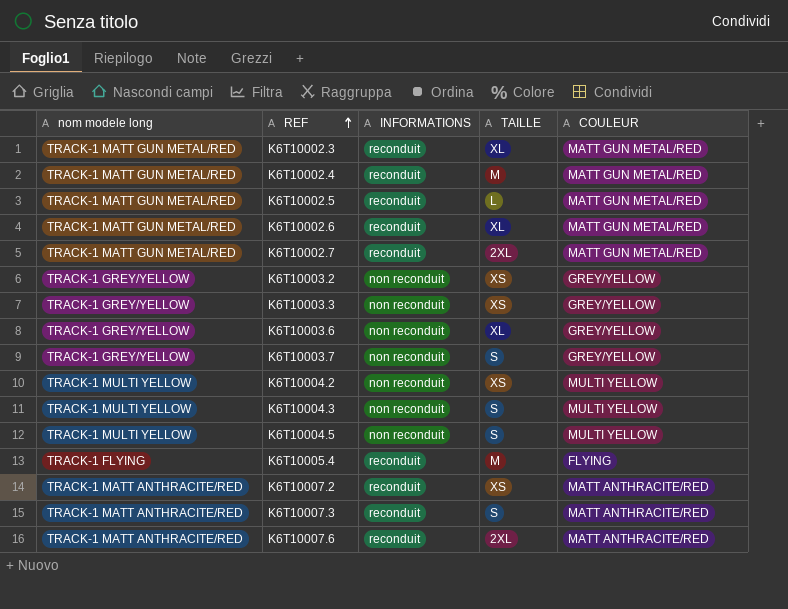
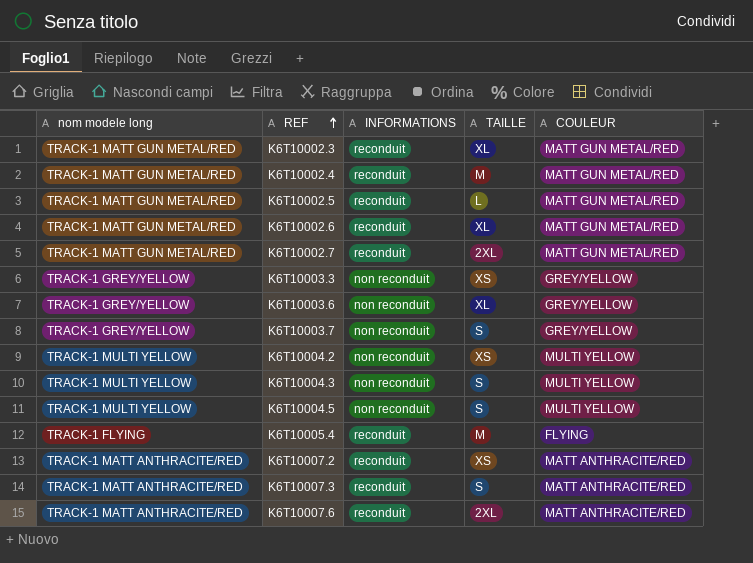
row K6T10003.2: TRACK-1 GREY/YELLOW | non reconduit | XS | GREY/YELLOW -> none

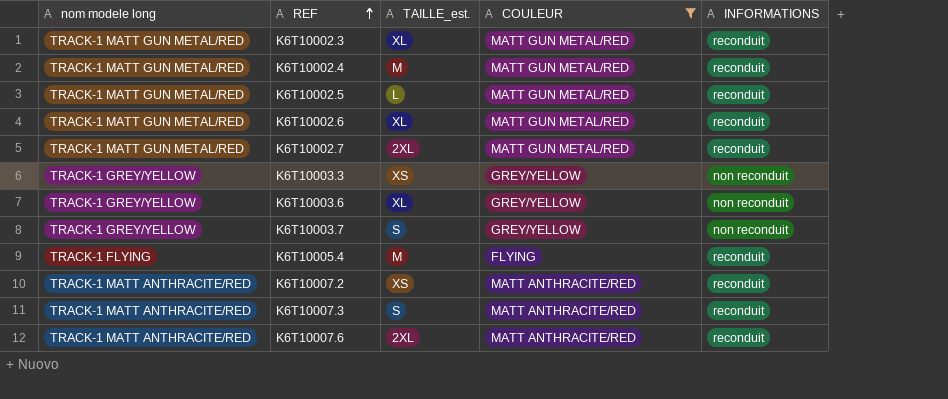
filter: none -> COULEUR != MULTI YELLOW
column name: TAILLE -> TAILLE_est.
column INFORMATIONS | position: 3 -> 5

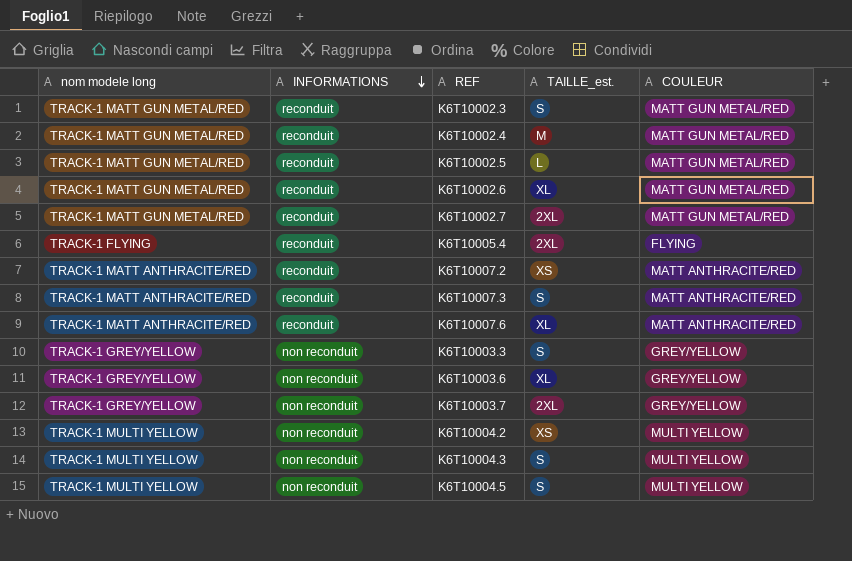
filter: COULEUR != MULTI YELLOW -> none
row order: REF ascending -> INFORMATIONS descending
column INFORMATIONS | position: 5 -> 2
K6T10002.3 | TAILLE_est.: XL -> S
K6T10005.4 | TAILLE_est.: M -> 2XL
K6T10007.6 | TAILLE_est.: 2XL -> XL
K6T10003.3 | TAILLE_est.: XS -> S
K6T10003.7 | TAILLE_est.: S -> 2XL

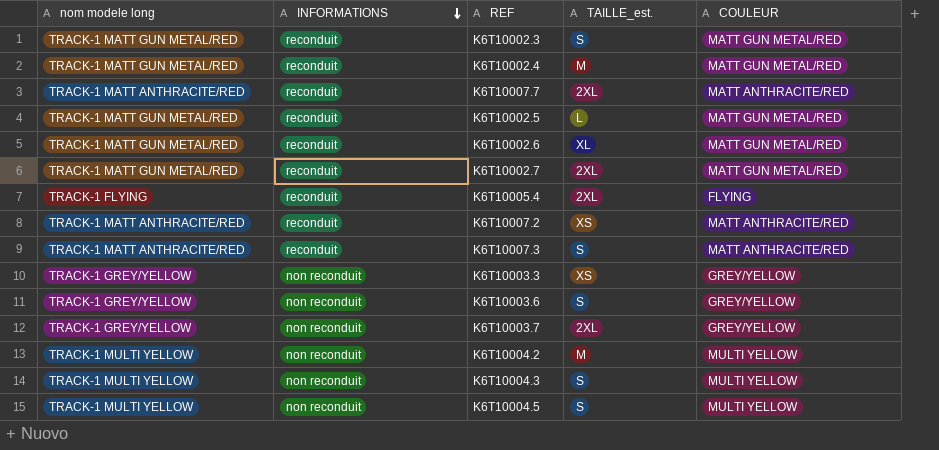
row K6T10007.6: TRACK-1 MATT ANTHRACITE/RED | reconduit | XL | MATT ANTHRACITE/RED -> none
row K6T10007.7: none -> TRACK-1 MATT ANTHRACITE/RED | reconduit | 2XL | MATT ANTHRACITE/RED
K6T10003.3 | TAILLE_est.: S -> XS
K6T10003.6 | TAILLE_est.: XL -> S
K6T10004.2 | TAILLE_est.: XS -> M

